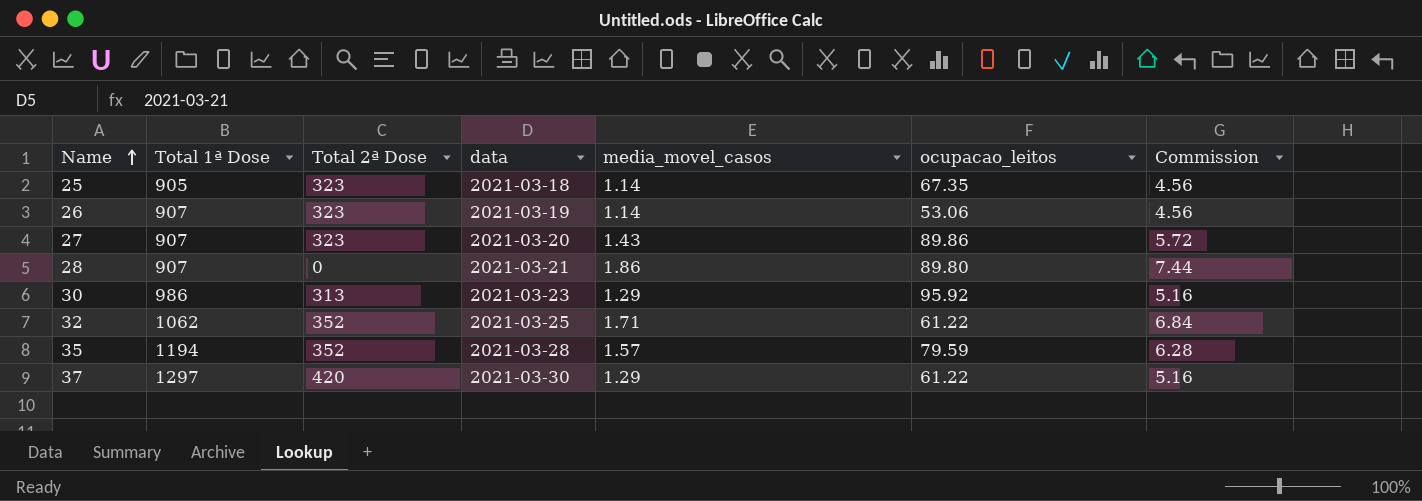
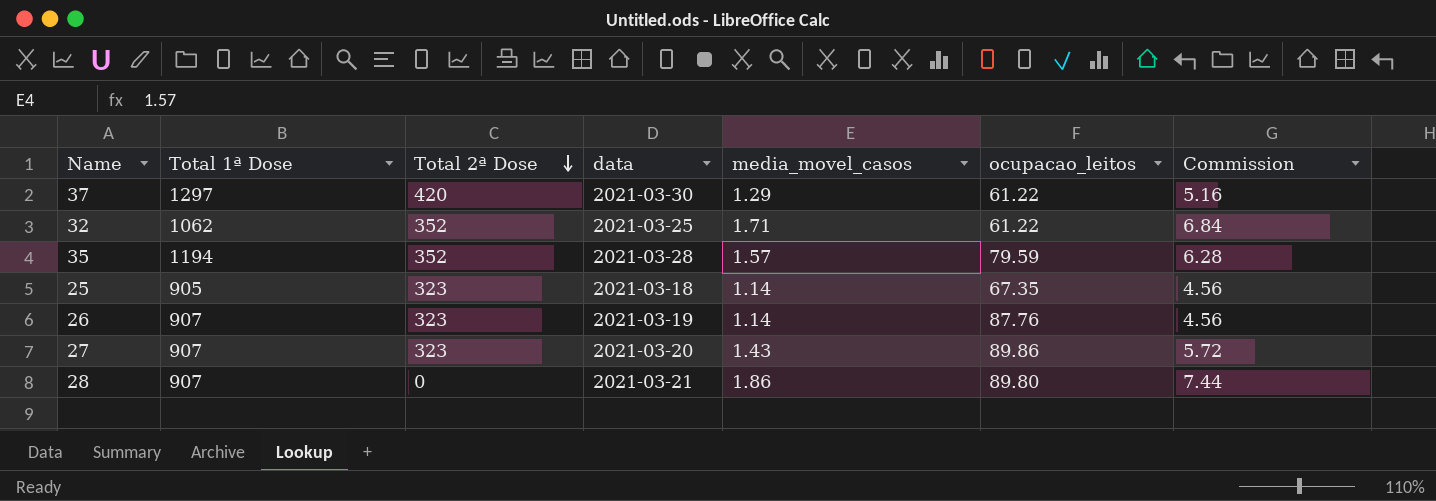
row order: Name ascending -> Total 2ª Dose descending
row 30: 986 | 313 | 2021-03-23 | 1.29 | 95.92 | 5.16 -> none
26 | ocupacao_leitos: 53.06 -> 87.76

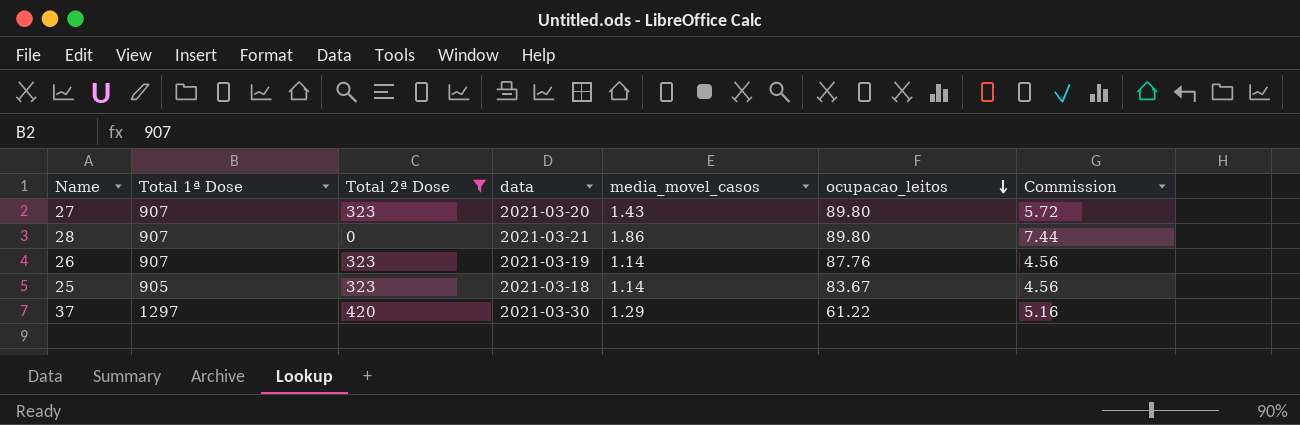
filter: none -> Total 2ª Dose != 352
row order: Total 2ª Dose descending -> ocupacao_leitos descending
27 | ocupacao_leitos: 89.86 -> 89.80
25 | ocupacao_leitos: 67.35 -> 83.67

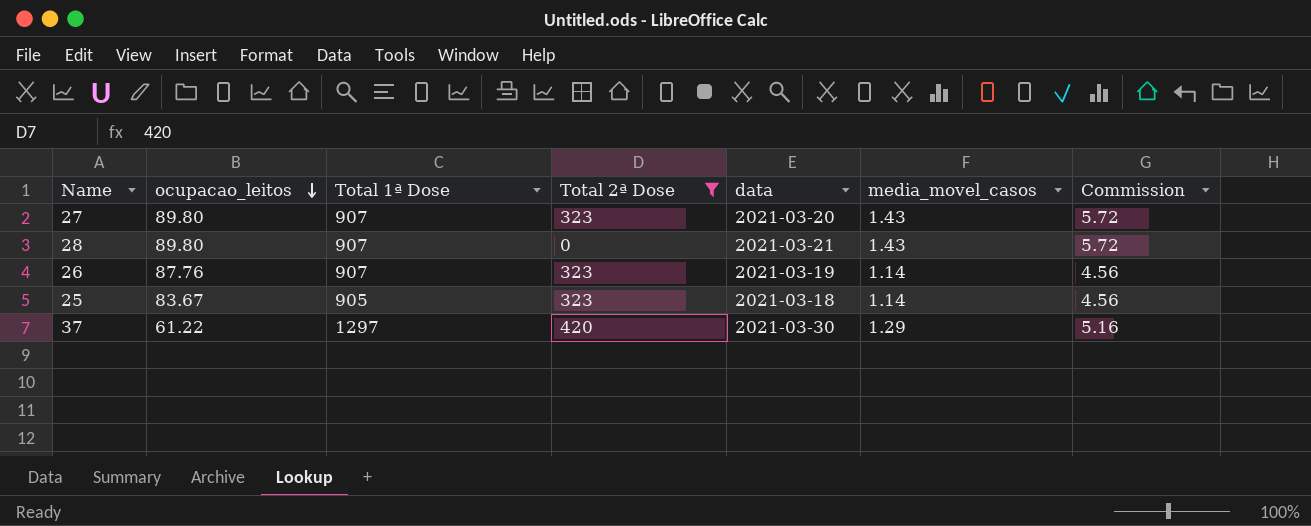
column ocupacao_leitos | position: 6 -> 2
28 | media_movel_casos: 1.86 -> 1.43
28 | Commission: 7.44 -> 5.72

